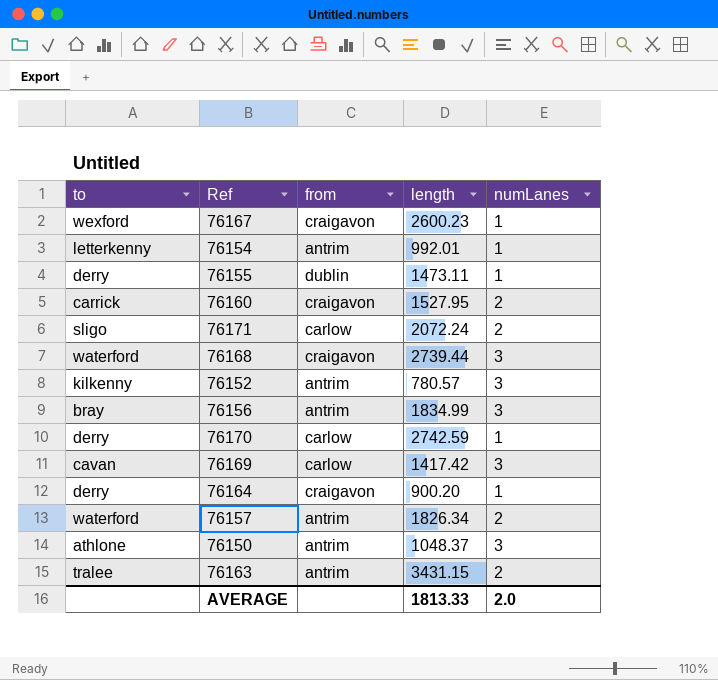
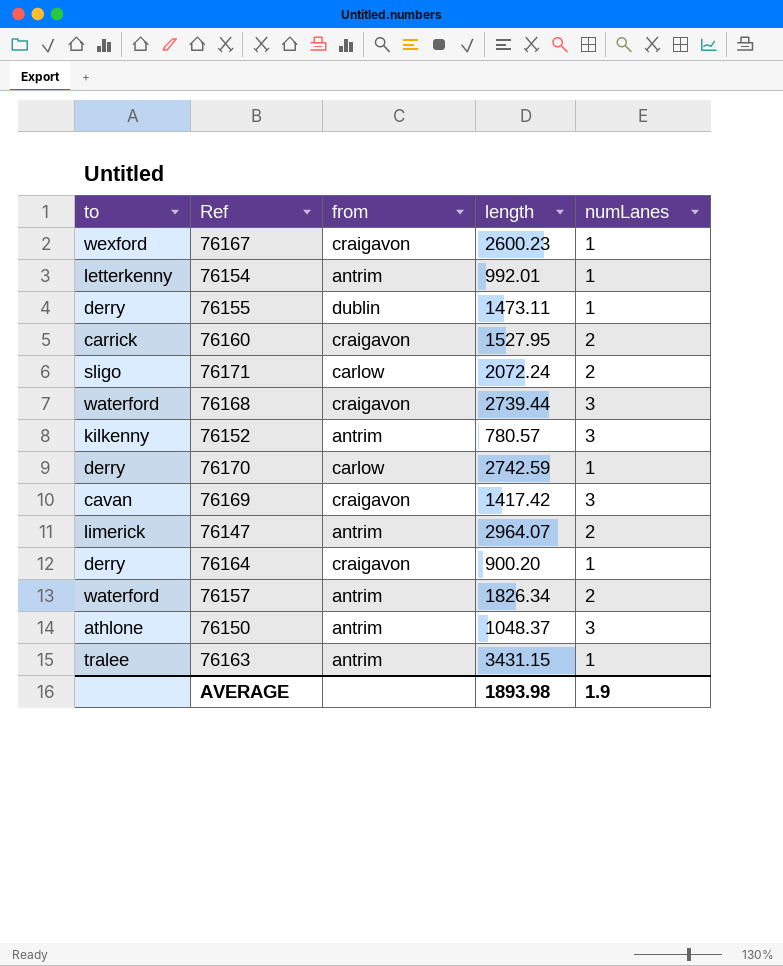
row 76156: bray | antrim | 1834.99 | 3 -> none
76169 | from: carlow -> craigavon
row 76147: none -> limerick | antrim | 2964.07 | 2
76163 | numLanes: 2 -> 1
AVERAGE | length: 1813.33 -> 1893.98
AVERAGE | numLanes: 2.0 -> 1.9

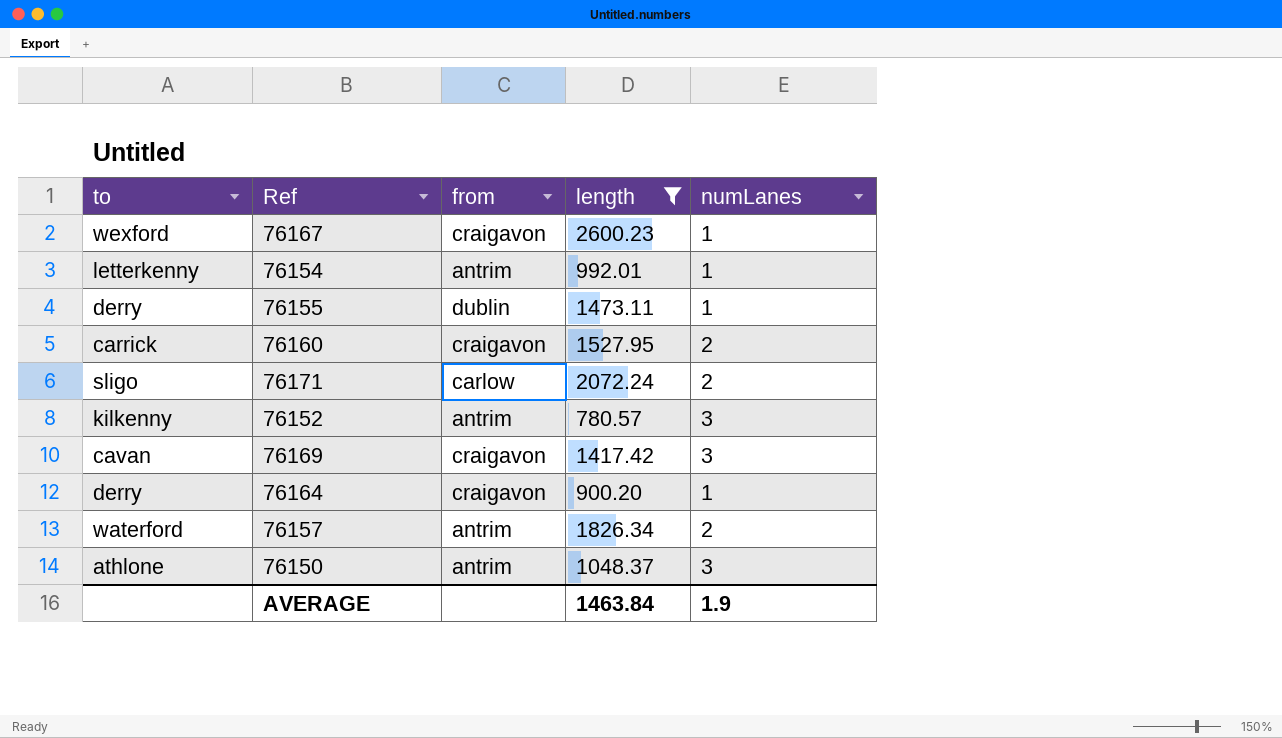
filter: none -> length <= 2600.23
AVERAGE | length: 1893.98 -> 1463.84

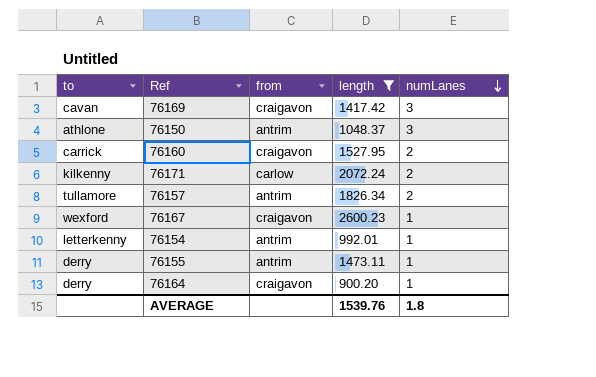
row order: none -> numLanes descending
row 76152: kilkenny | antrim | 780.57 | 3 -> none
76171 | to: sligo -> kilkenny
76157 | to: waterford -> tullamore
76155 | from: dublin -> antrim
AVERAGE | length: 1463.84 -> 1539.76
AVERAGE | numLanes: 1.9 -> 1.8

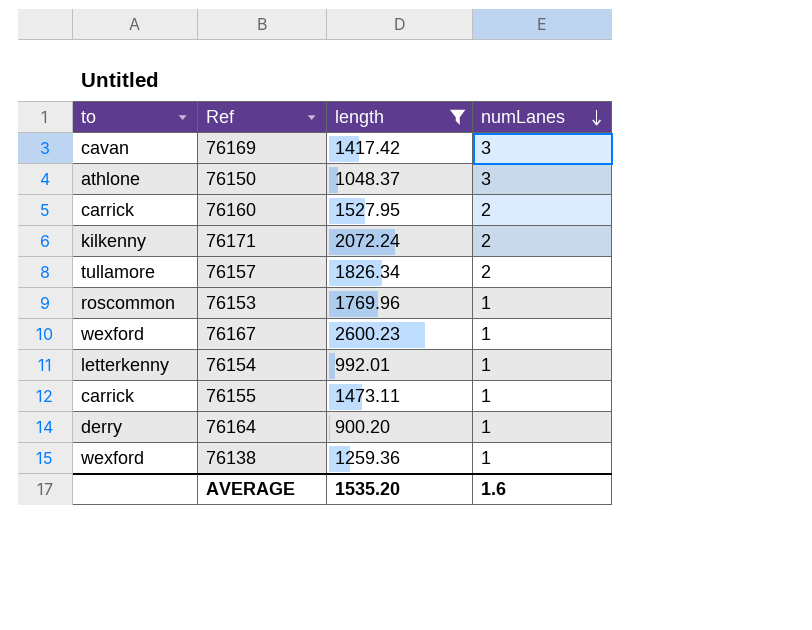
column from | position: 3 -> none
row 76153: none -> roscommon | 1769.96 | 1
76155 | to: derry -> carrick
row 76138: none -> wexford | 1259.36 | 1
AVERAGE | length: 1539.76 -> 1535.20
AVERAGE | numLanes: 1.8 -> 1.6

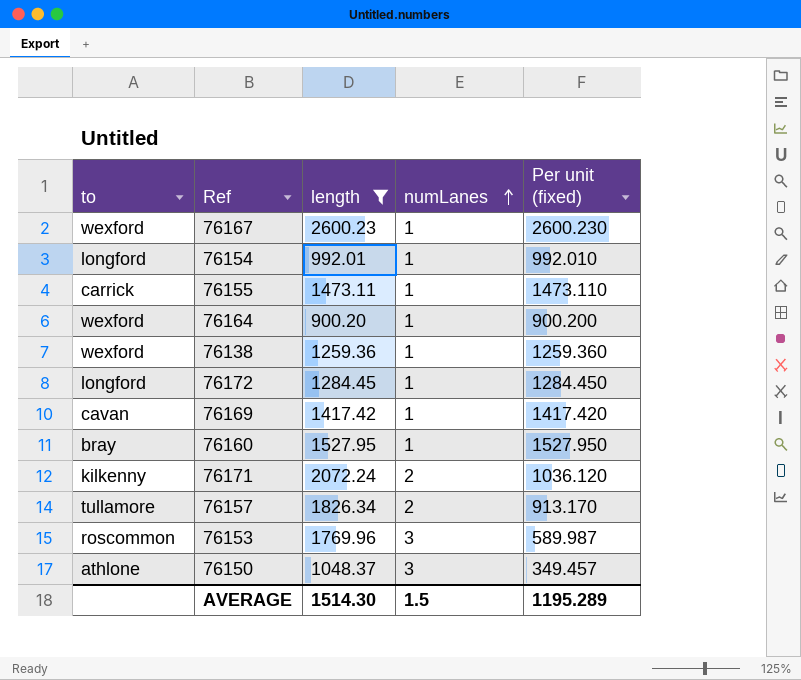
row order: numLanes descending -> numLanes ascending
column Per unit (fixed) | formula: none -> [length] / [numLanes]
76154 | to: letterkenny -> longford
76164 | to: derry -> wexford
row 76172: none -> longford | 1284.45 | 1 | 1284.450
76169 | numLanes: 3 -> 1
76160 | to: carrick -> bray
76160 | numLanes: 2 -> 1
76153 | numLanes: 1 -> 3
AVERAGE | length: 1535.20 -> 1514.30
AVERAGE | numLanes: 1.6 -> 1.5

